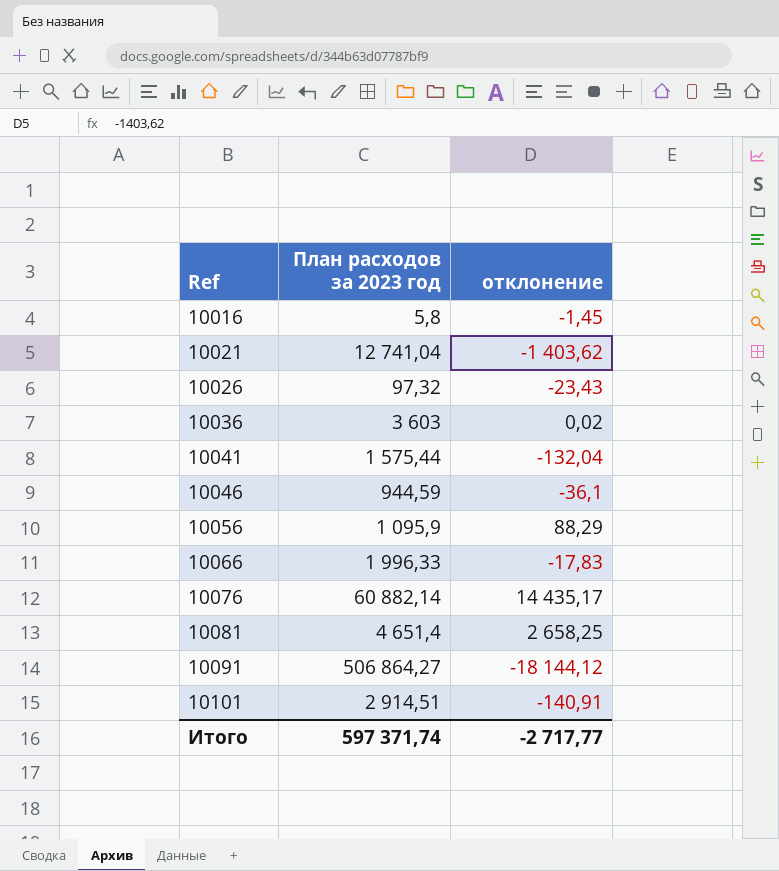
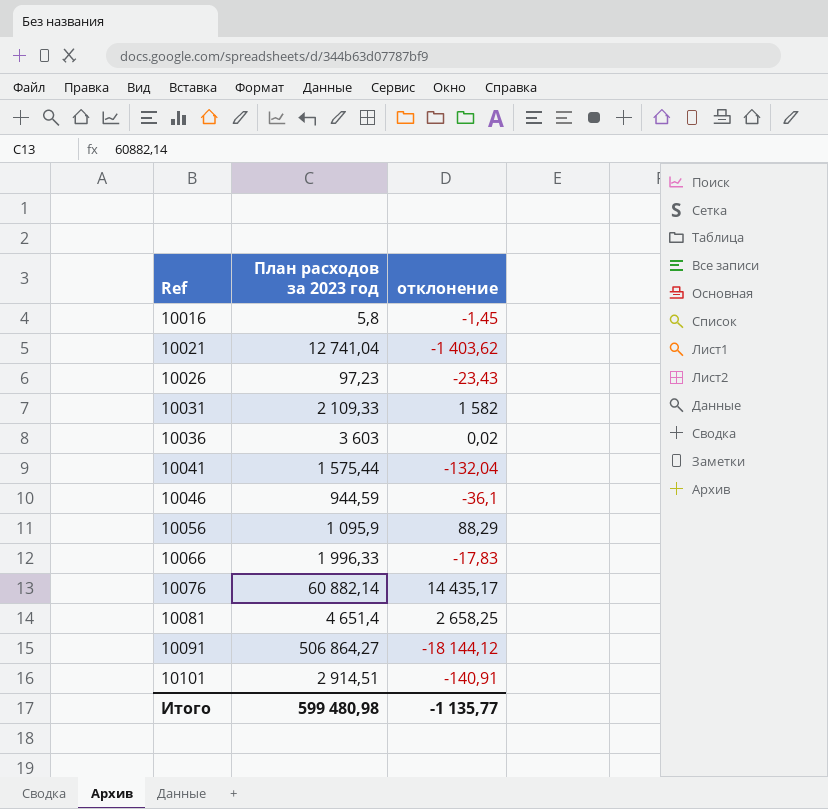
10026 | План расходов за 2023 год: 97,32 -> 97,23
row 10031: none -> 2 109,33 | 1 582
Итого | План расходов за 2023 год: 597 371,74 -> 599 480,98
Итого | отклонение: -2 717,77 -> -1 135,77

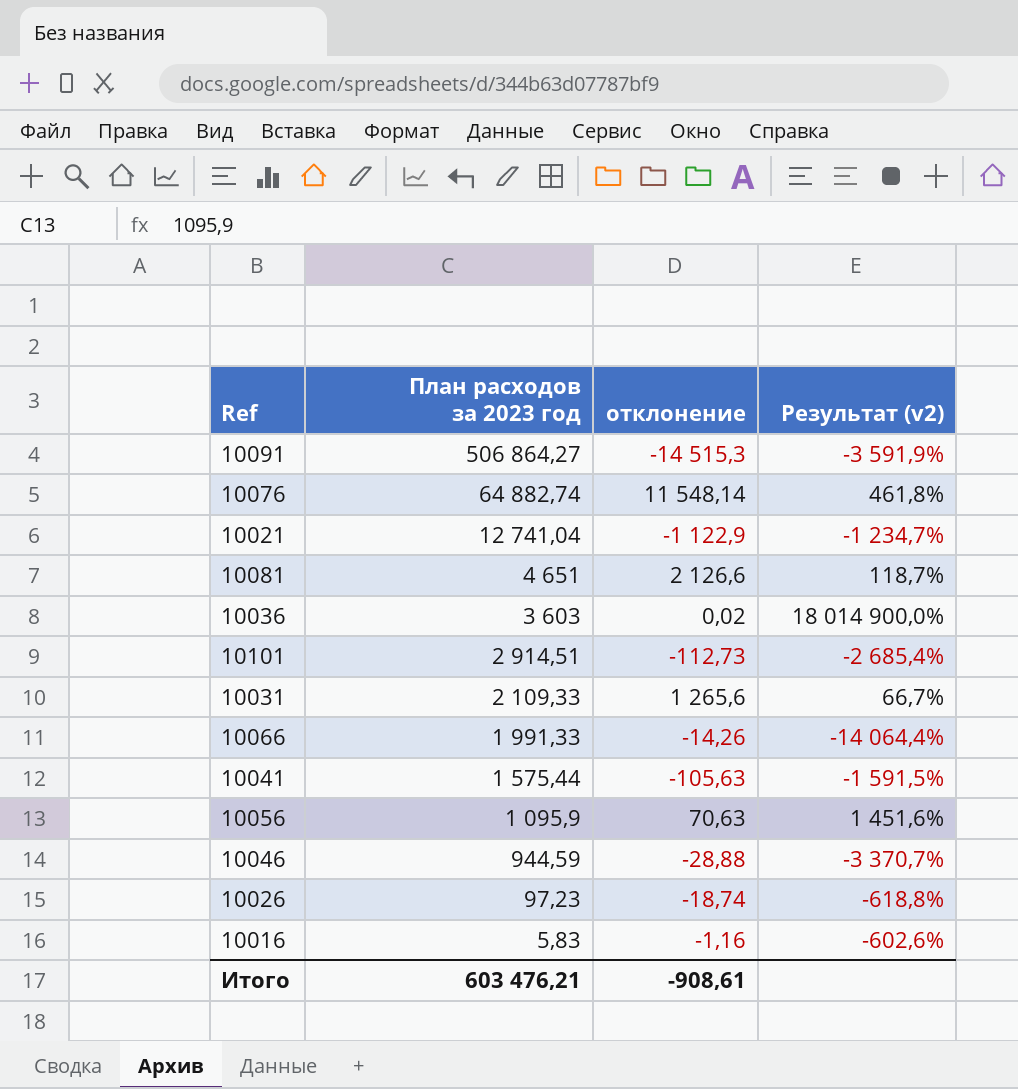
row order: Ref ascending -> План расходов за 2023 год descending
column Результат (v2) | formula: none -> ([План расходов за 2023 год] - [отклонение]) / [отклонение]
10091 | отклонение: -18 144,12 -> -14 515,3
10076 | План расходов за 2023 год: 60 882,14 -> 64 882,74
10076 | отклонение: 14 435,17 -> 11 548,14
10021 | отклонение: -1 403,62 -> -1 122,9
10081 | План расходов за 2023 год: 4 651,4 -> 4 651
10081 | отклонение: 2 658,25 -> 2 126,6
10101 | отклонение: -140,91 -> -112,73
10031 | отклонение: 1 582 -> 1 265,6
10066 | План расходов за 2023 год: 1 996,33 -> 1 991,33
10066 | отклонение: -17,83 -> -14,26
10041 | отклонение: -132,04 -> -105,63
10056 | отклонение: 88,29 -> 70,63
10046 | отклонение: -36,1 -> -28,88
10026 | отклонение: -23,43 -> -18,74
10016 | План расходов за 2023 год: 5,8 -> 5,83
10016 | отклонение: -1,45 -> -1,16
Итого | План расходов за 2023 год: 599 480,98 -> 603 476,21
Итого | отклонение: -1 135,77 -> -908,61

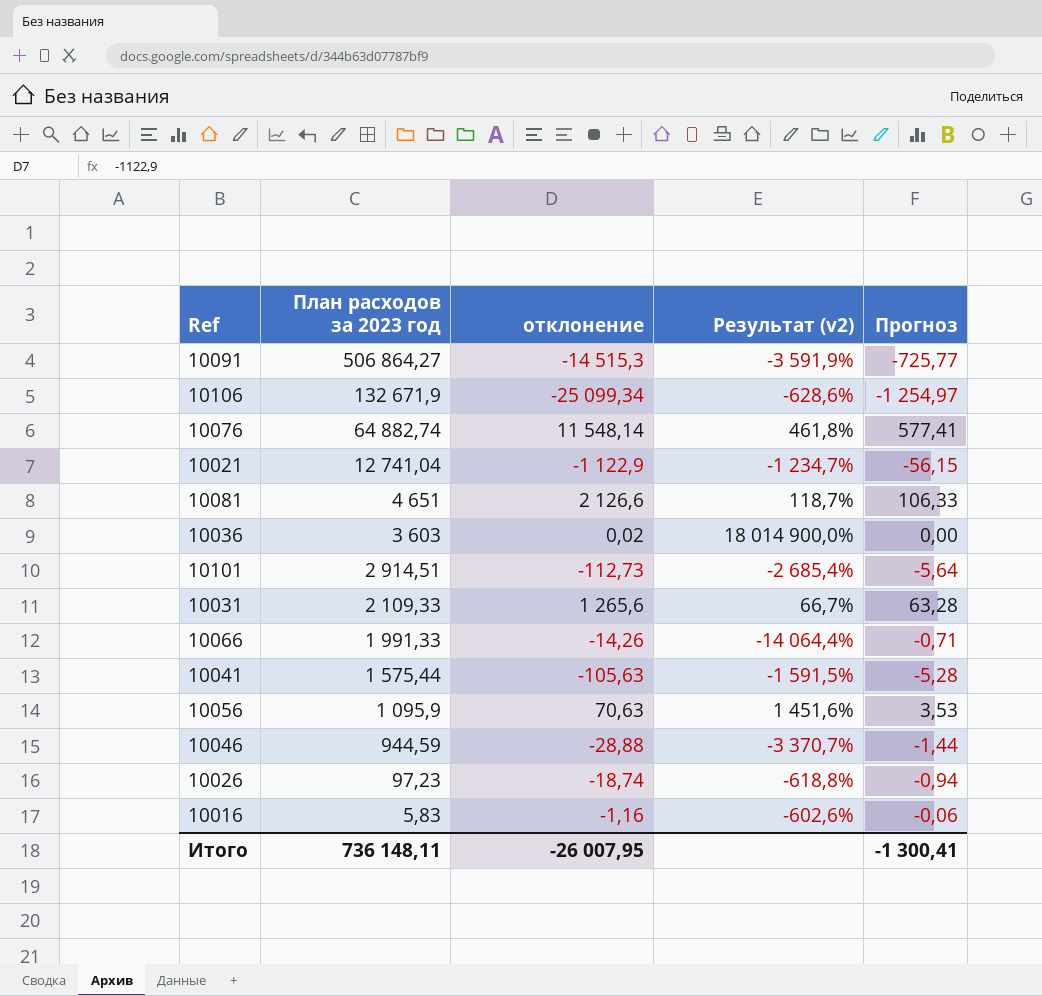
column Прогноз | formula: none -> [отклонение] * 0,05
row 10106: none -> 132 671,9 | -25 099,34 | -628,6% | -1 254,97
Итого | План расходов за 2023 год: 603 476,21 -> 736 148,11
Итого | отклонение: -908,61 -> -26 007,95

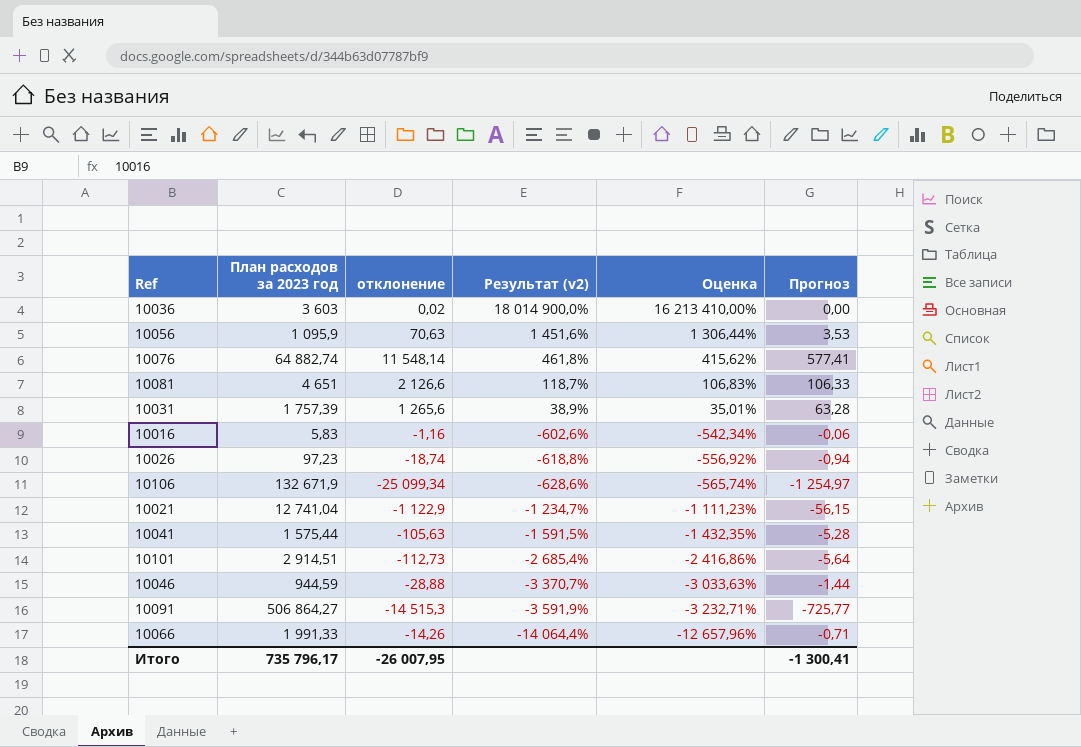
row order: План расходов за 2023 год descending -> Результат (v2) descending
column Оценка | formula: none -> [Результат (v2)] * 0,9
10031 | План расходов за 2023 год: 2 109,33 -> 1 757,39
10031 | Результат (v2): 66,7% -> 38,9%
Итого | План расходов за 2023 год: 736 148,11 -> 735 796,17

